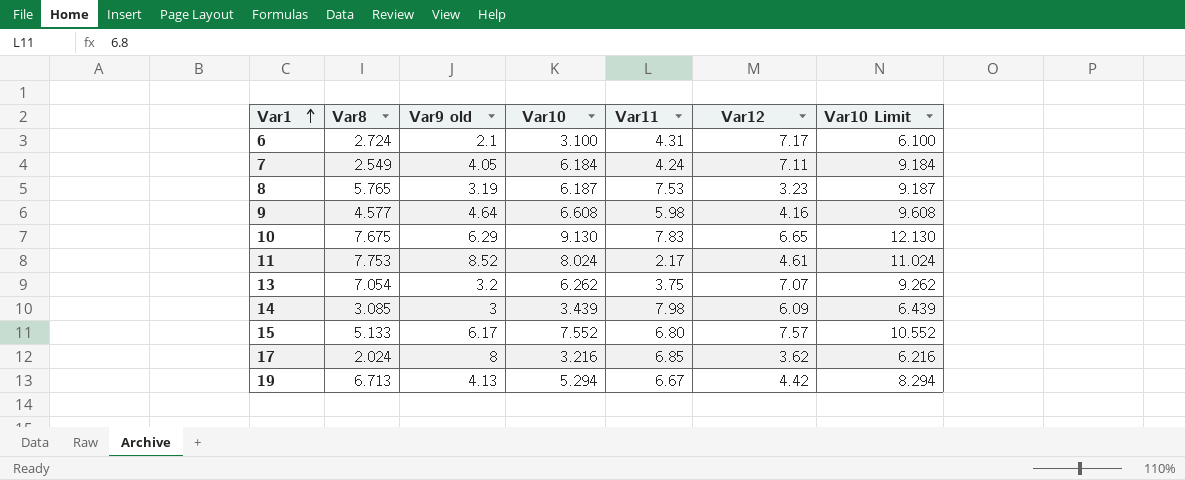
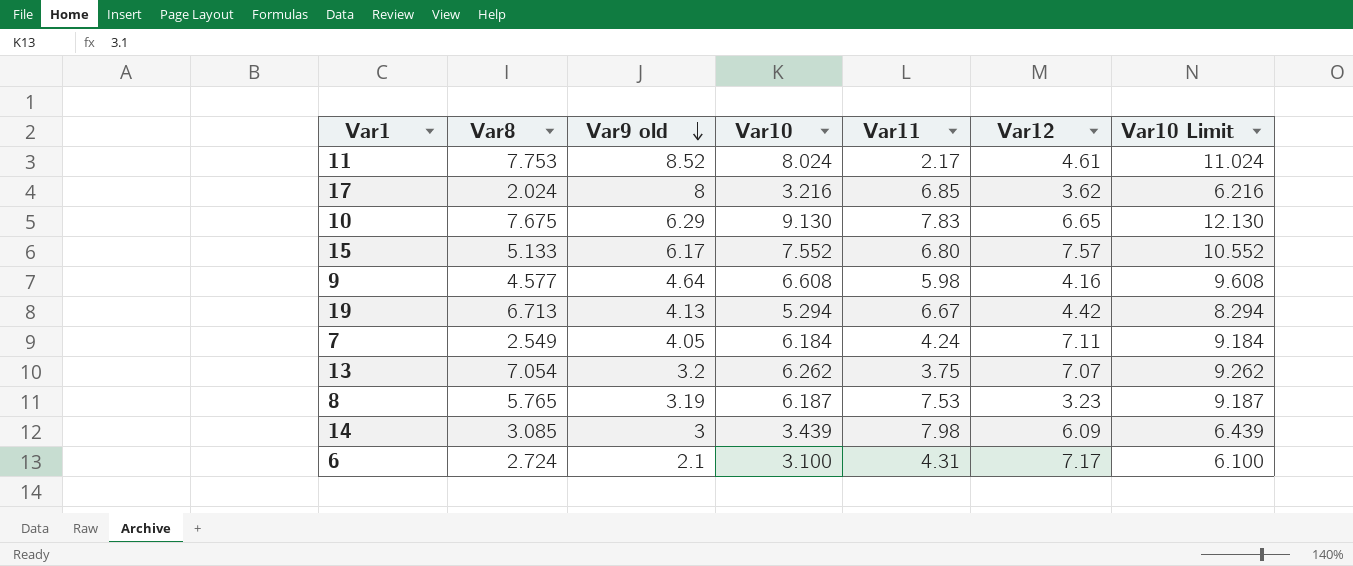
row order: Var1 ascending -> Var9 old descending

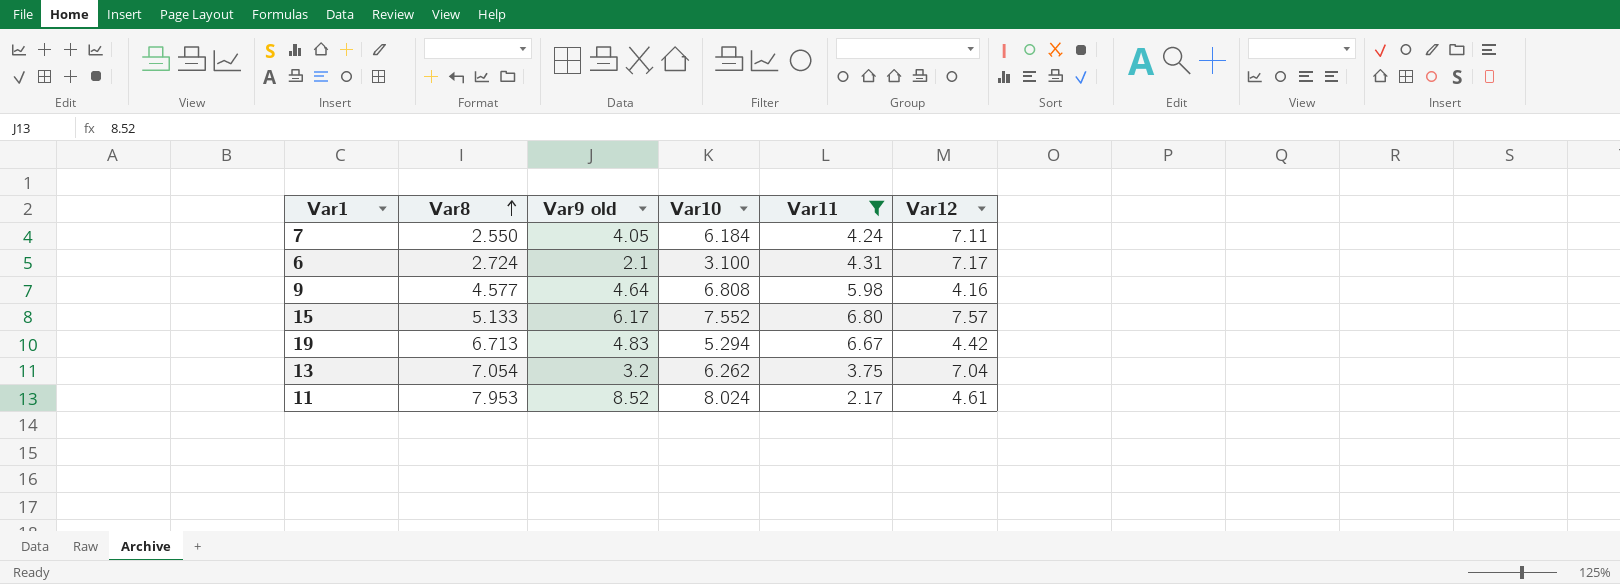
filter: none -> Var11 <= 6.80
row order: Var9 old descending -> Var8 ascending
column Var10 Limit | formula: [Var10] + 3 -> none
7 | Var8: 2.549 -> 2.550
9 | Var10: 6.608 -> 6.808
19 | Var9 old: 4.13 -> 4.83
13 | Var12: 7.07 -> 7.04
11 | Var8: 7.753 -> 7.953

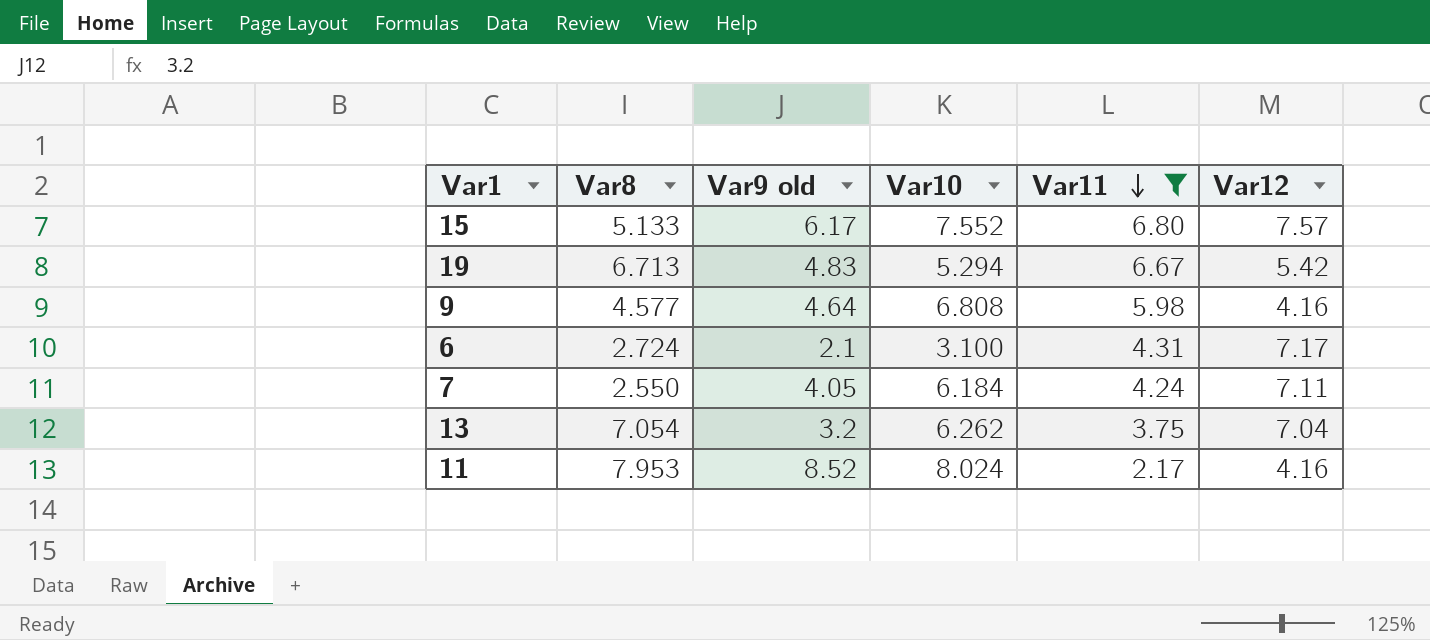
row order: Var8 ascending -> Var11 descending
19 | Var12: 4.42 -> 5.42
11 | Var12: 4.61 -> 4.16

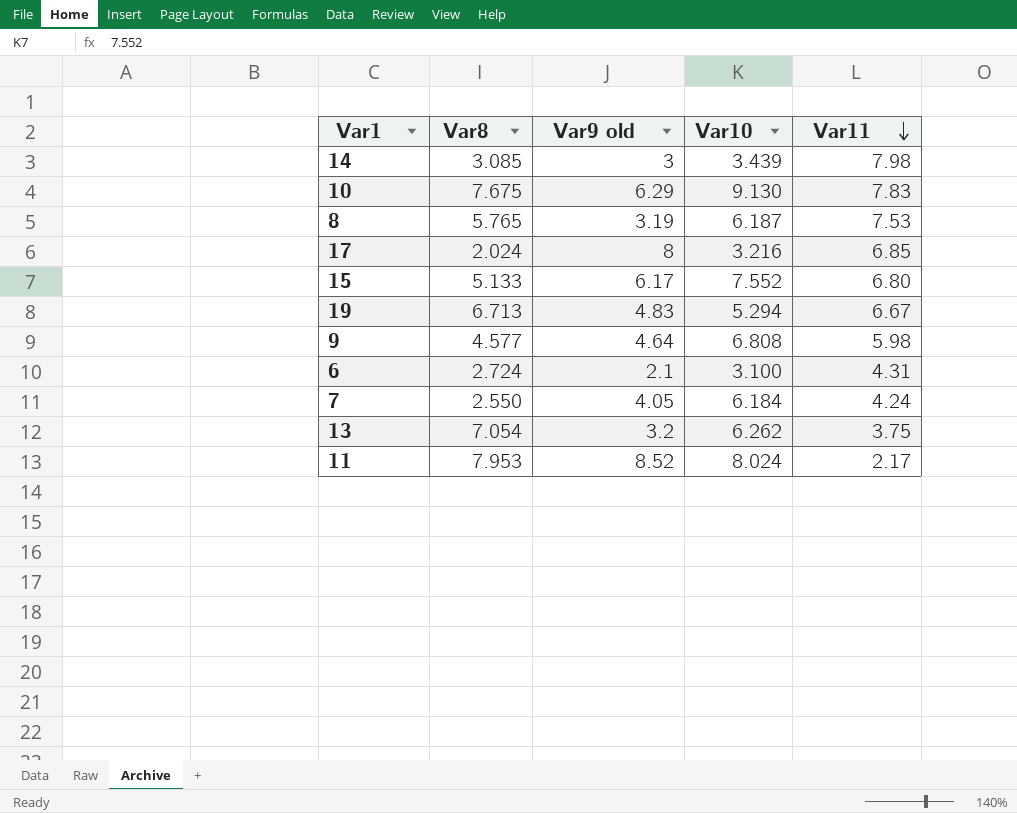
filter: Var11 <= 6.80 -> none
column Var12 | position: 6 -> none

